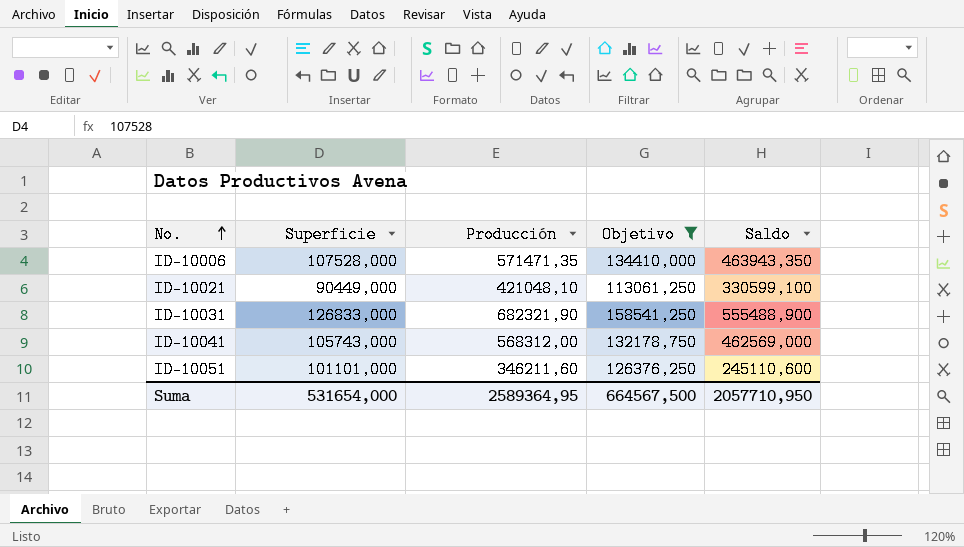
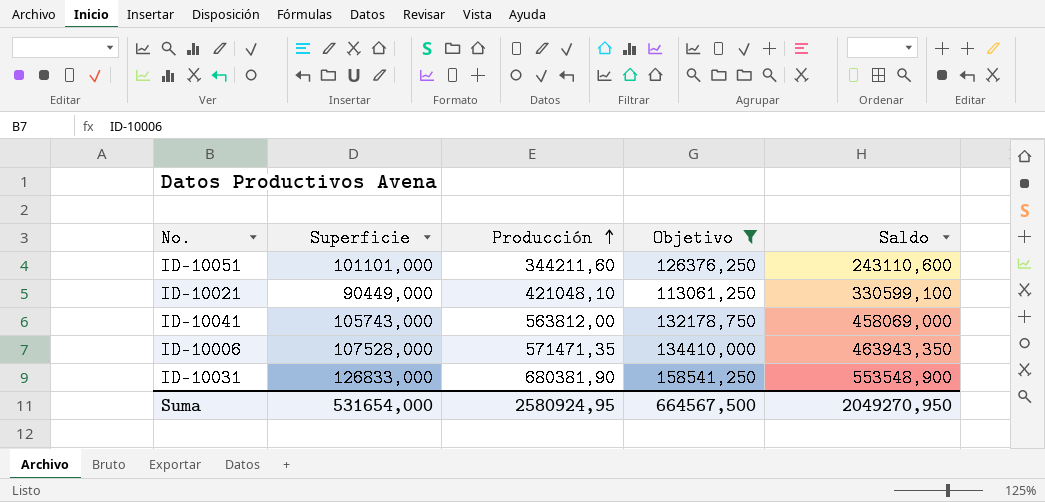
row order: No. ascending -> Producción ascending
ID-10051 | Producción: 346211,60 -> 344211,60
ID-10051 | Saldo: 245110,600 -> 243110,600
ID-10041 | Producción: 568312,00 -> 563812,00
ID-10041 | Saldo: 462569,000 -> 458069,000
ID-10031 | Producción: 682321,90 -> 680381,90
ID-10031 | Saldo: 555488,900 -> 553548,900
Suma | Producción: 2589364,95 -> 2580924,95
Suma | Saldo: 2057710,950 -> 2049270,950

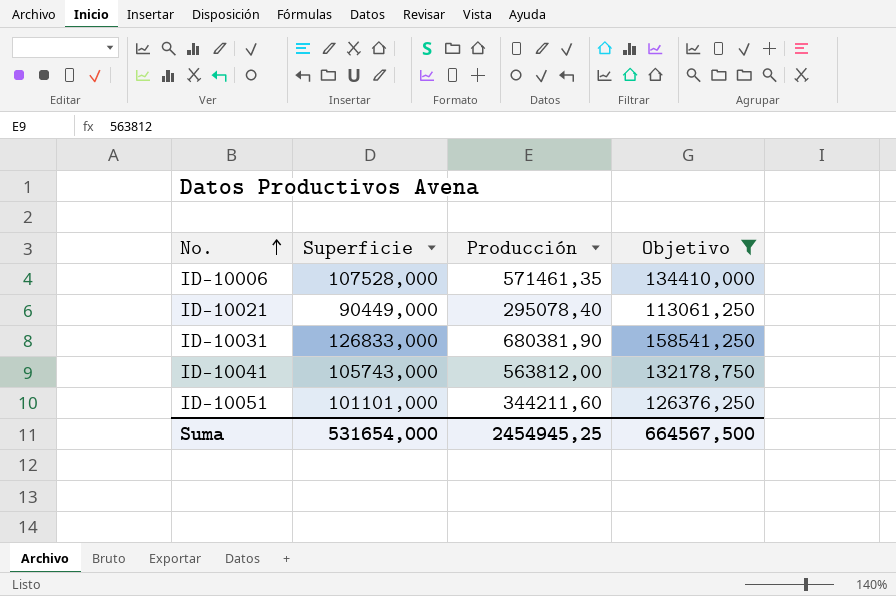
row order: Producción ascending -> No. ascending
column Saldo | formula: [Producción] - [Superficie] -> none
ID-10006 | Producción: 571471,35 -> 571461,35
ID-10021 | Producción: 421048,10 -> 295078,40
Suma | Producción: 2580924,95 -> 2454945,25

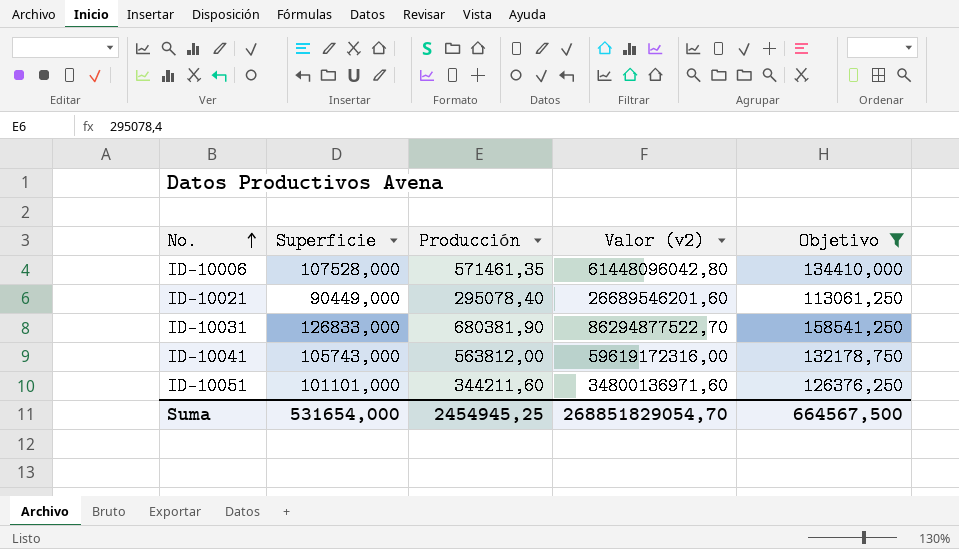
column Valor (v2) | formula: none -> [Superficie] * [Producción]

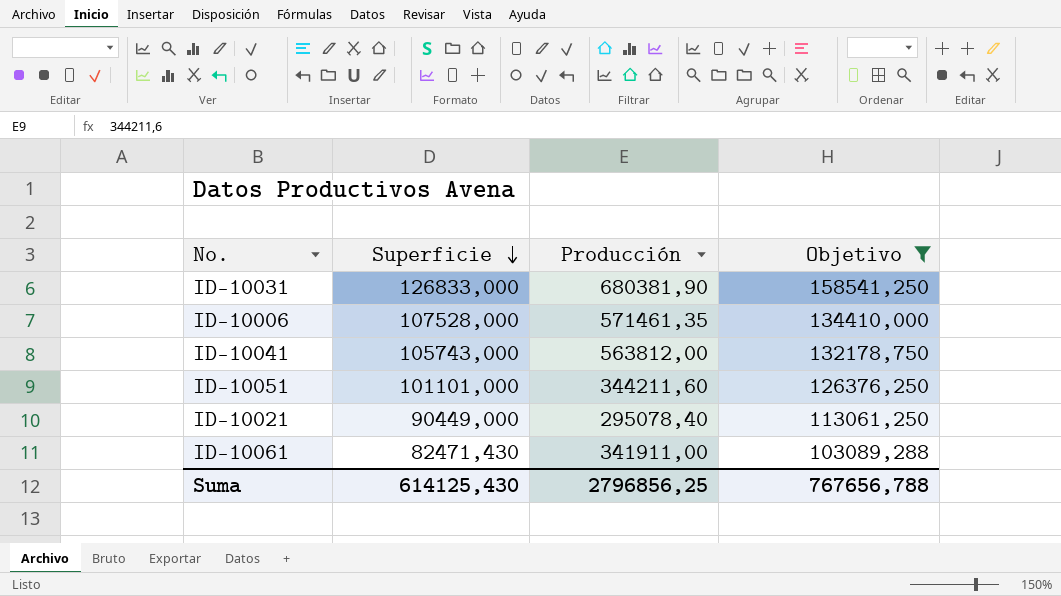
row order: No. ascending -> Superficie descending
column Valor (v2) | formula: [Superficie] * [Producción] -> none
row ID-10061: none -> 82471,430 | 341911,00 | 103089,288
Suma | Superficie: 531654,000 -> 614125,430
Suma | Producción: 2454945,25 -> 2796856,25
Suma | Objetivo: 664567,500 -> 767656,788

